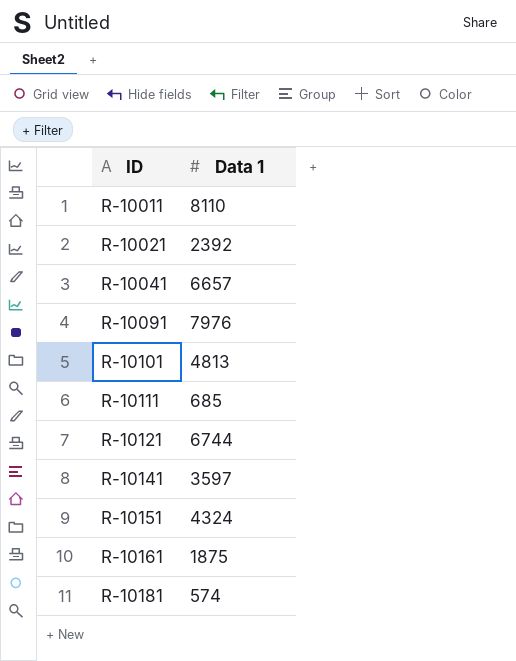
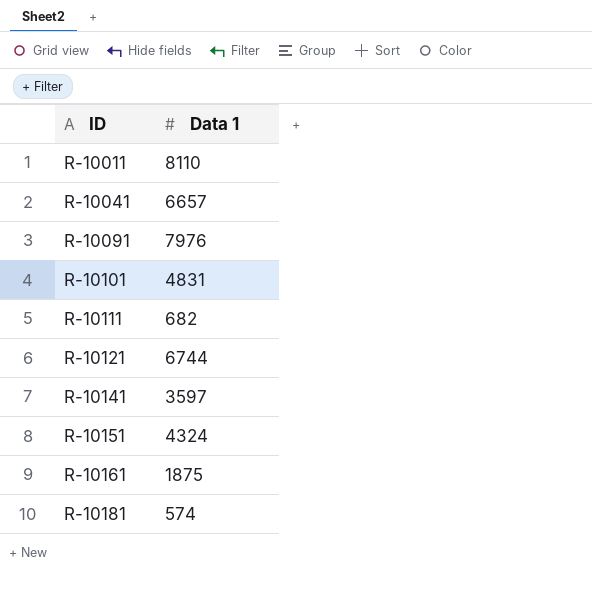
row R-10021: 2392 -> none
R-10101 | Data 1: 4813 -> 4831
R-10111 | Data 1: 685 -> 682

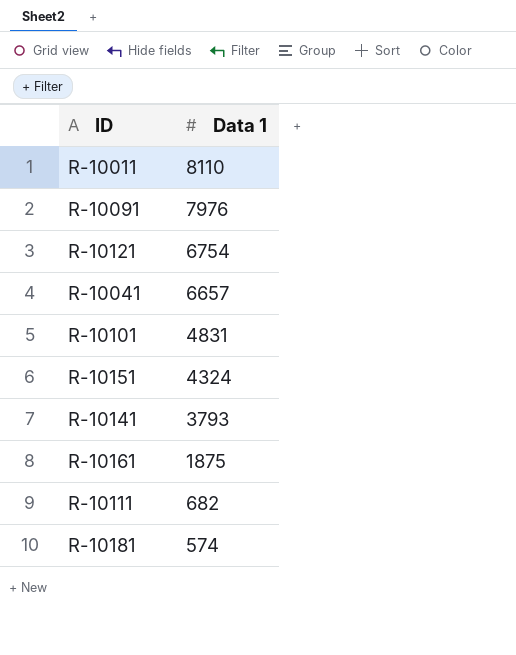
row order: ID ascending -> Data 1 descending
R-10121 | Data 1: 6744 -> 6754
R-10141 | Data 1: 3597 -> 3793

